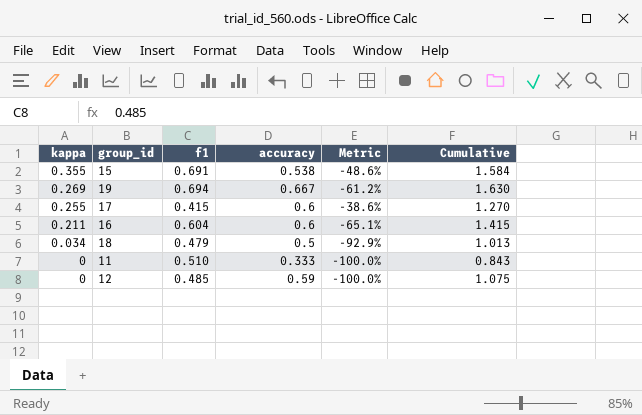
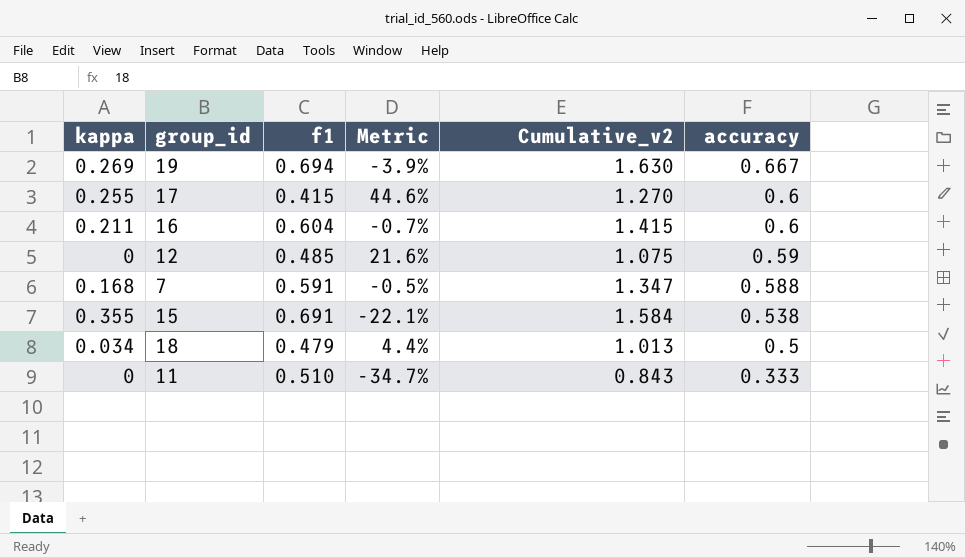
row order: kappa descending -> accuracy descending
column Metric | formula: ([kappa] - [f1]) / [f1] -> ([accuracy] - [f1]) / [f1]
column name: Cumulative -> Cumulative_v2
column accuracy | position: 4 -> 6
row 7: none -> 0.168 | 0.591 | -0.5% | 1.347 | 0.588

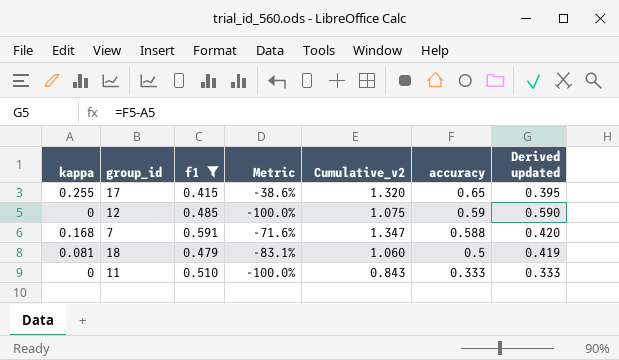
filter: none -> f1 <= 0.591
column Metric | formula: ([accuracy] - [f1]) / [f1] -> ([kappa] - [f1]) / [f1]
column Derived updated | formula: none -> [accuracy] - [kappa]
17 | Cumulative_v2: 1.270 -> 1.320
17 | accuracy: 0.6 -> 0.65
18 | kappa: 0.034 -> 0.081
18 | Cumulative_v2: 1.013 -> 1.060

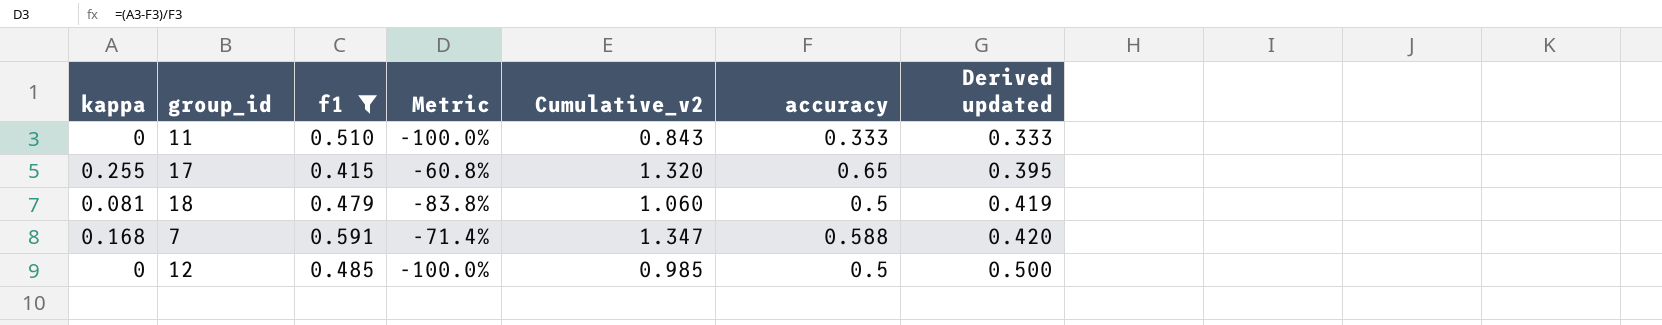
row order: accuracy descending -> Derived updated ascending
column Metric | formula: ([kappa] - [f1]) / [f1] -> ([kappa] - [accuracy]) / [accuracy]
12 | Cumulative_v2: 1.075 -> 0.985
12 | accuracy: 0.59 -> 0.5
12 | Derived updated: 0.590 -> 0.500

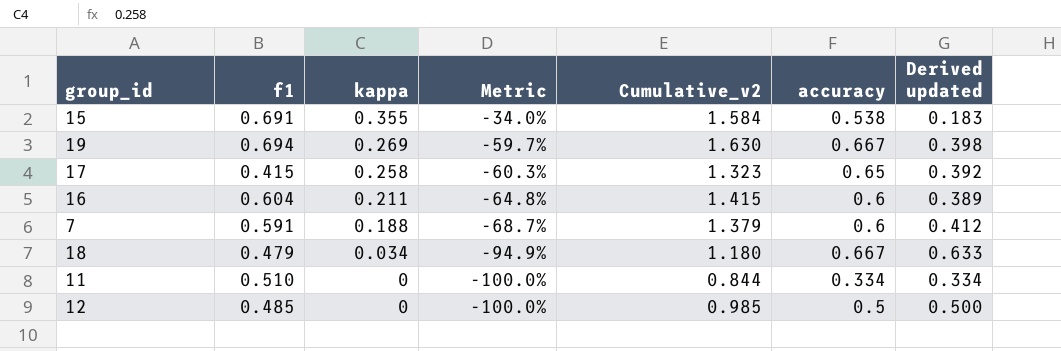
filter: f1 <= 0.591 -> none
row order: Derived updated ascending -> kappa descending
column kappa | position: 1 -> 3
17 | kappa: 0.255 -> 0.258
17 | Metric: -60.8% -> -60.3%
17 | Cumulative_v2: 1.320 -> 1.323
17 | Derived updated: 0.395 -> 0.392
7 | kappa: 0.168 -> 0.188
7 | Metric: -71.4% -> -68.7%
7 | Cumulative_v2: 1.347 -> 1.379
7 | accuracy: 0.588 -> 0.6
7 | Derived updated: 0.420 -> 0.412
18 | kappa: 0.081 -> 0.034
18 | Metric: -83.8% -> -94.9%
18 | Cumulative_v2: 1.060 -> 1.180
18 | accuracy: 0.5 -> 0.667
18 | Derived updated: 0.419 -> 0.633
11 | Cumulative_v2: 0.843 -> 0.844
11 | accuracy: 0.333 -> 0.334
11 | Derived updated: 0.333 -> 0.334

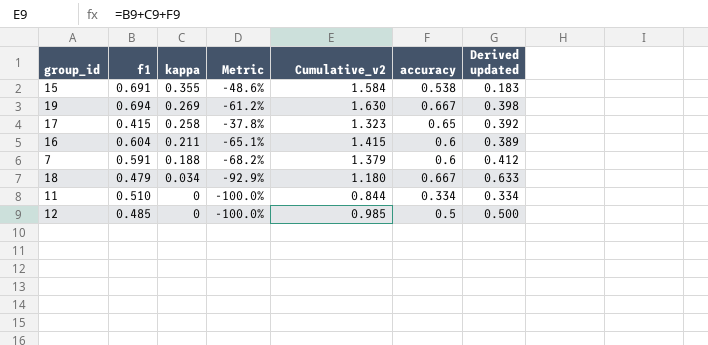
column Metric | formula: ([kappa] - [accuracy]) / [accuracy] -> ([kappa] - [f1]) / [f1]

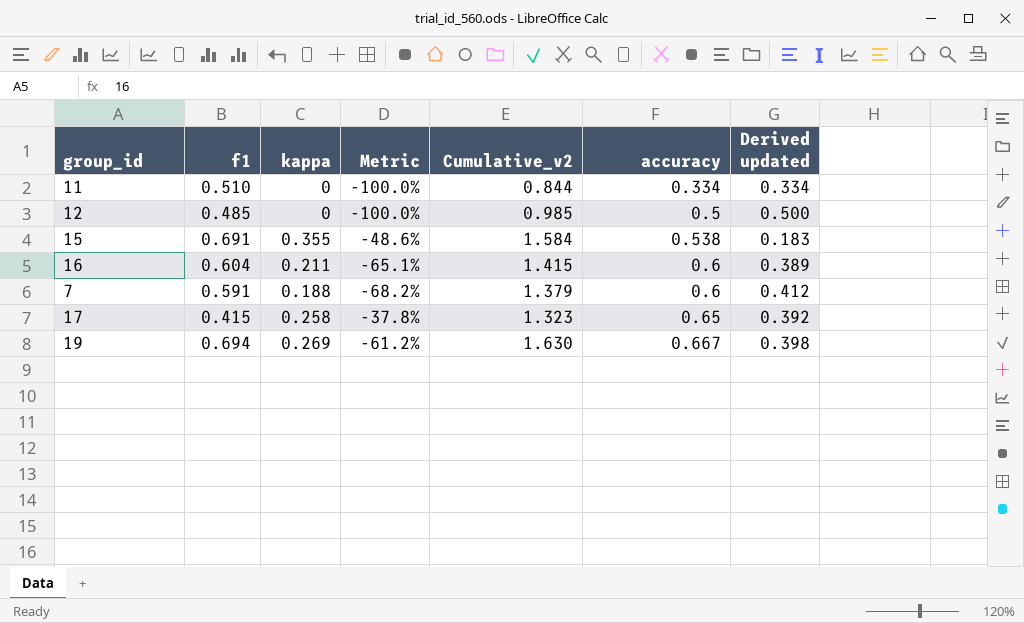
row order: kappa descending -> accuracy ascending
row 18: 0.479 | 0.034 | -92.9% | 1.180 | 0.667 | 0.633 -> none

